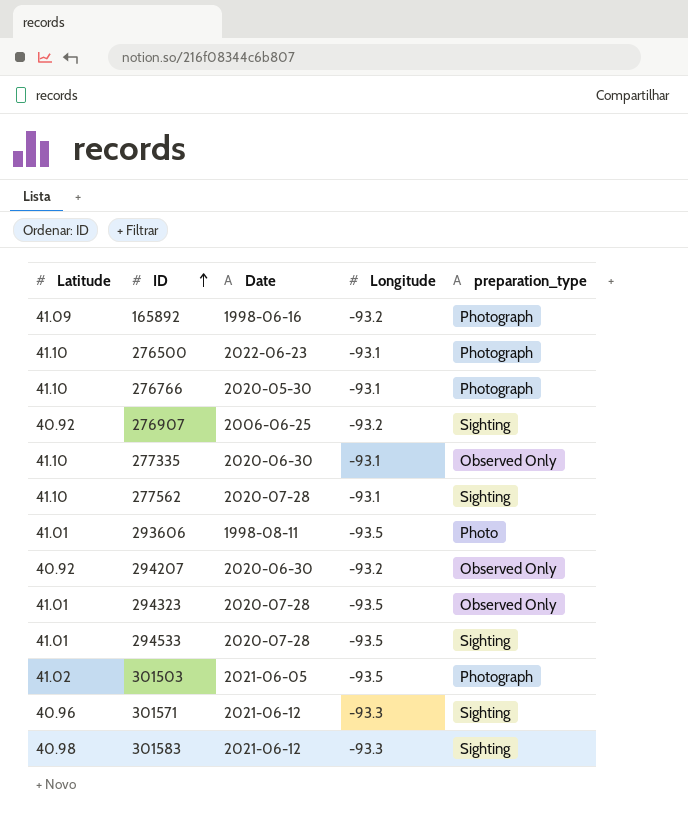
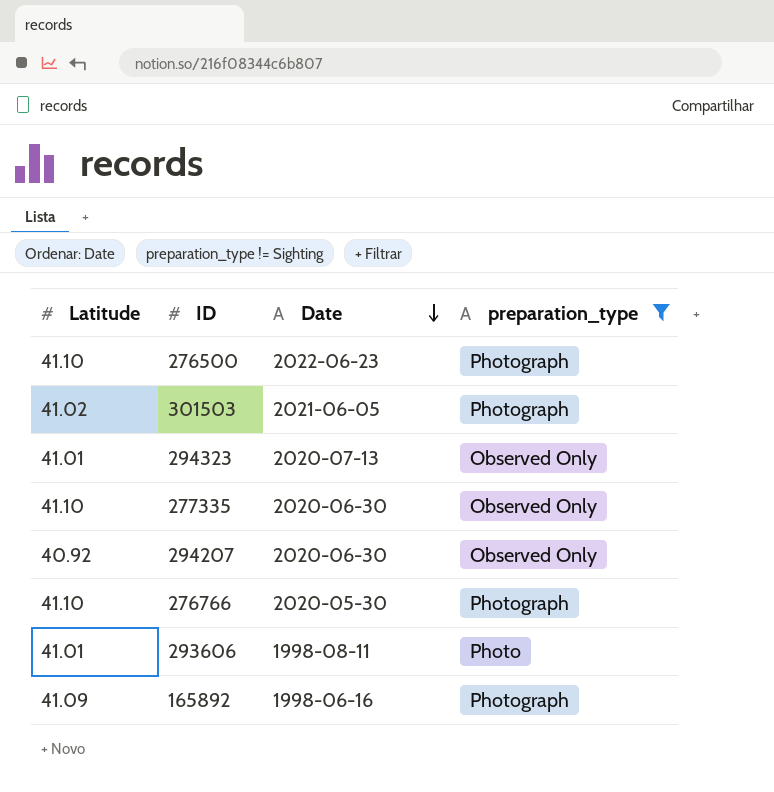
filter: none -> preparation_type != Sighting
row order: ID ascending -> Date descending
column Longitude | position: 4 -> none
294323 | Date: 2020-07-28 -> 2020-07-13

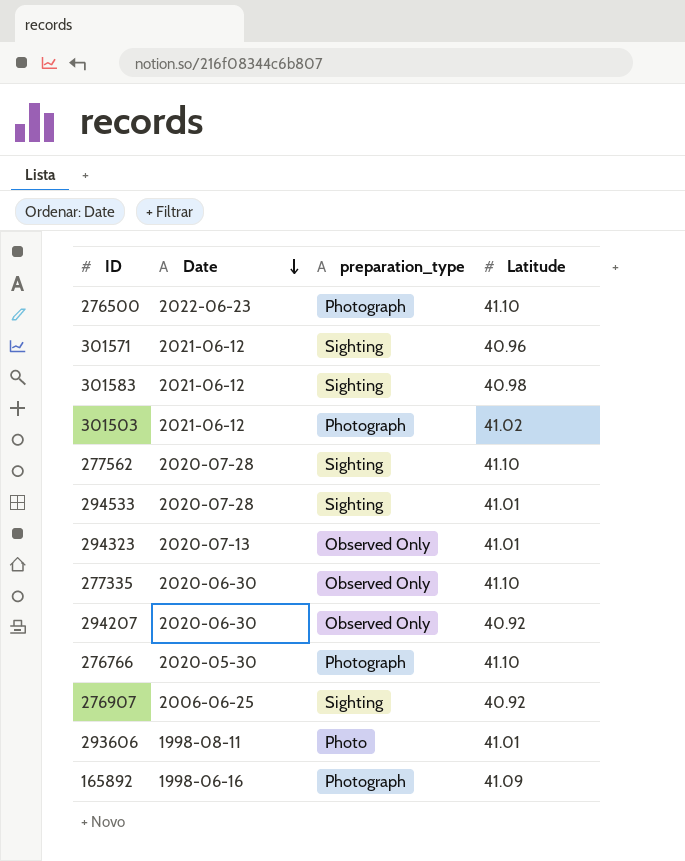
filter: preparation_type != Sighting -> none
column Latitude | position: 1 -> 4
301503 | Date: 2021-06-05 -> 2021-06-12

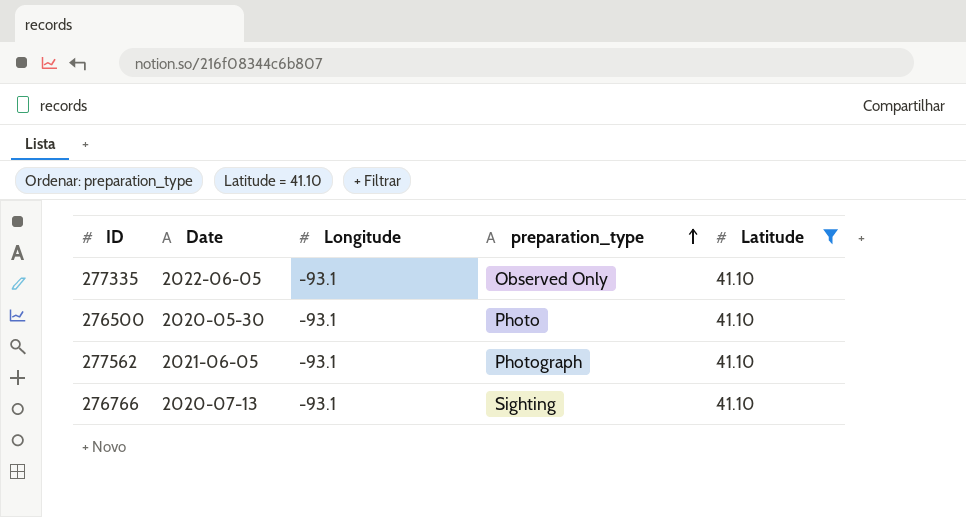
filter: none -> Latitude = 41.10
row order: Date descending -> preparation_type ascending
column Longitude | position: none -> 3
277335 | Date: 2020-06-30 -> 2022-06-05
276500 | Date: 2022-06-23 -> 2020-05-30
276500 | preparation_type: Photograph -> Photo
277562 | Date: 2020-07-28 -> 2021-06-05
277562 | preparation_type: Sighting -> Photograph
276766 | Date: 2020-05-30 -> 2020-07-13
276766 | preparation_type: Photograph -> Sighting

